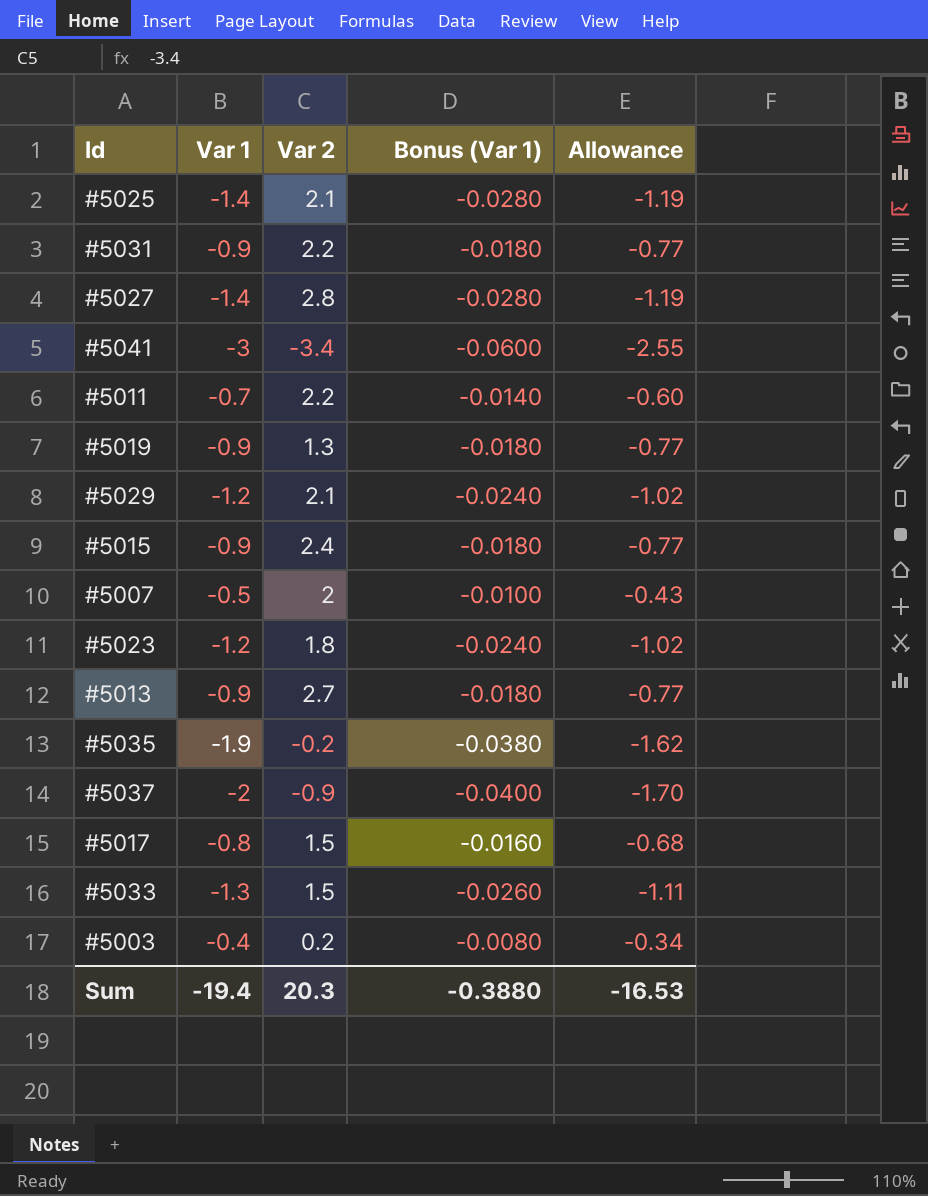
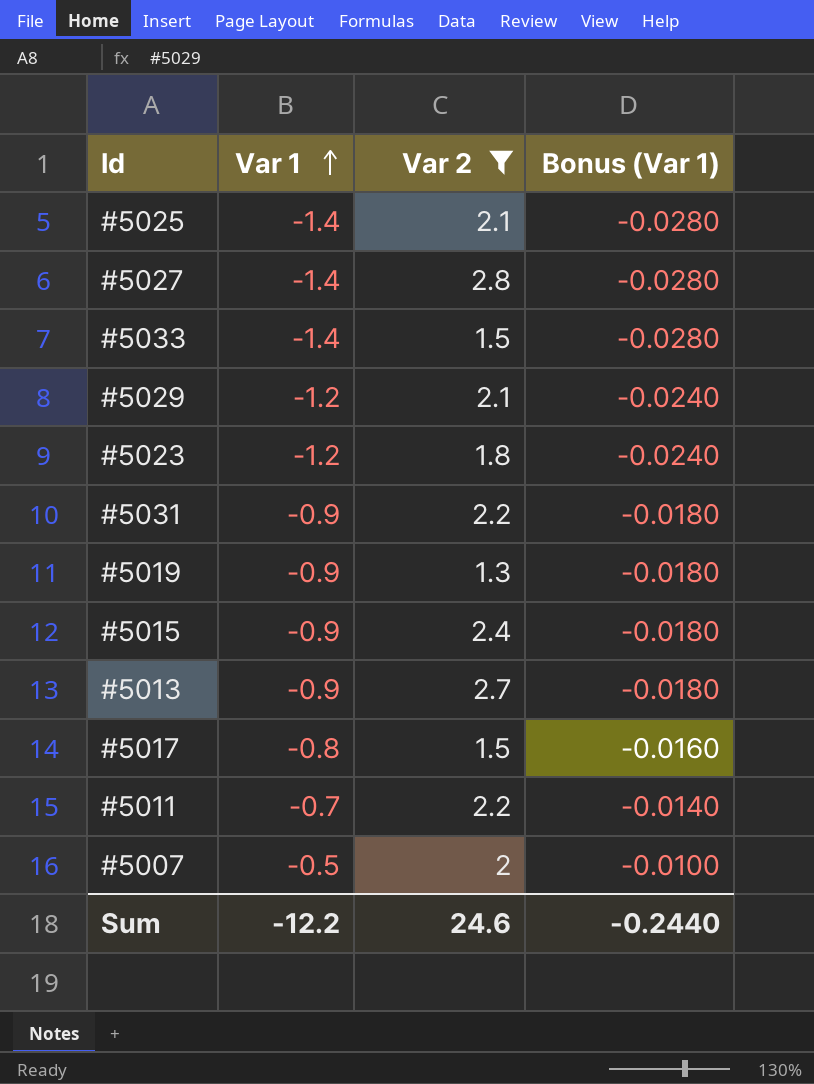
filter: none -> Var 2 >= 1.3
row order: none -> Var 1 ascending
column Allowance | formula: [Var 1] * 0.85 -> none
#5033 | Var 1: -1.3 -> -1.4
#5033 | Bonus (Var 1): -0.0260 -> -0.0280
Sum | Var 1: -19.4 -> -12.2
Sum | Var 2: 20.3 -> 24.6
Sum | Bonus (Var 1): -0.3880 -> -0.2440

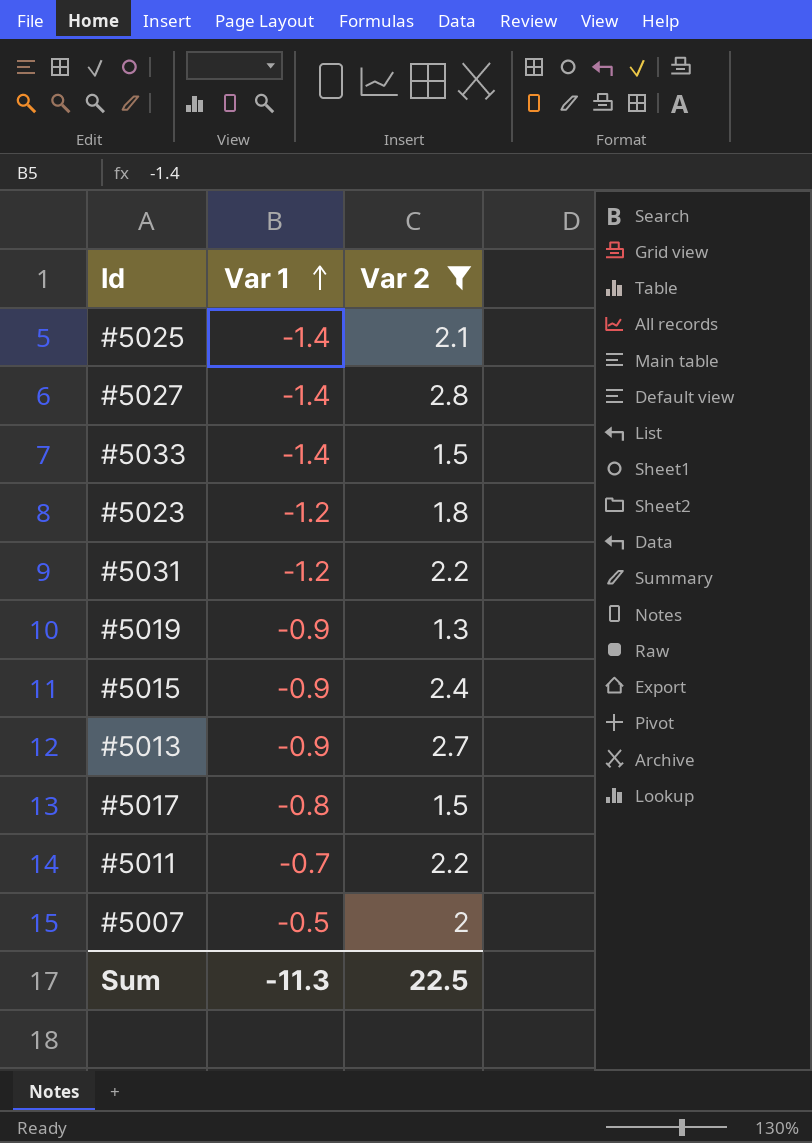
column Bonus (Var 1) | formula: [Var 1] * 0.02 -> none
row #5029: -1.2 | 2.1 | -0.0240 -> none
#5031 | Var 1: -0.9 -> -1.2
Sum | Var 1: -12.2 -> -11.3
Sum | Var 2: 24.6 -> 22.5

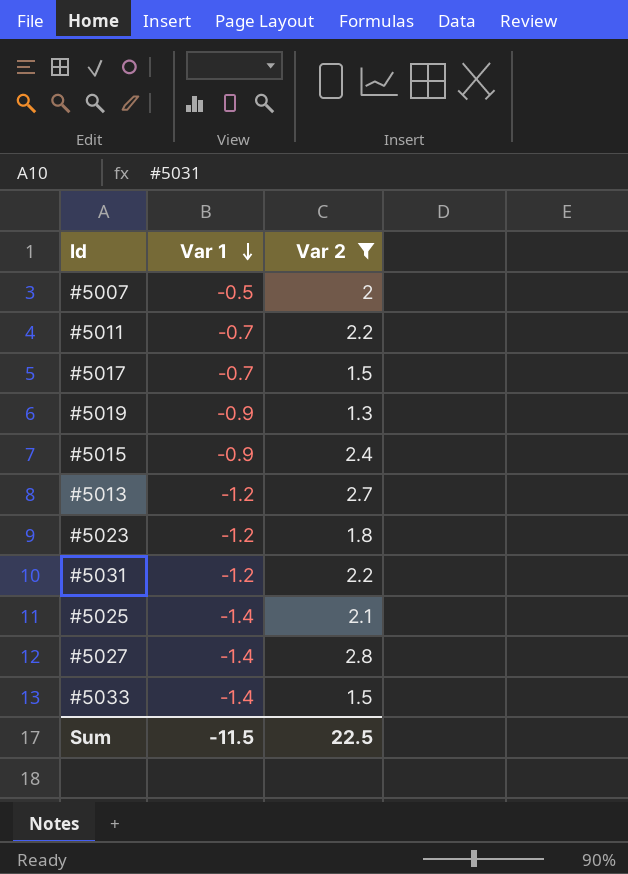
row order: Var 1 ascending -> Var 1 descending
#5017 | Var 1: -0.8 -> -0.7
#5013 | Var 1: -0.9 -> -1.2
Sum | Var 1: -11.3 -> -11.5

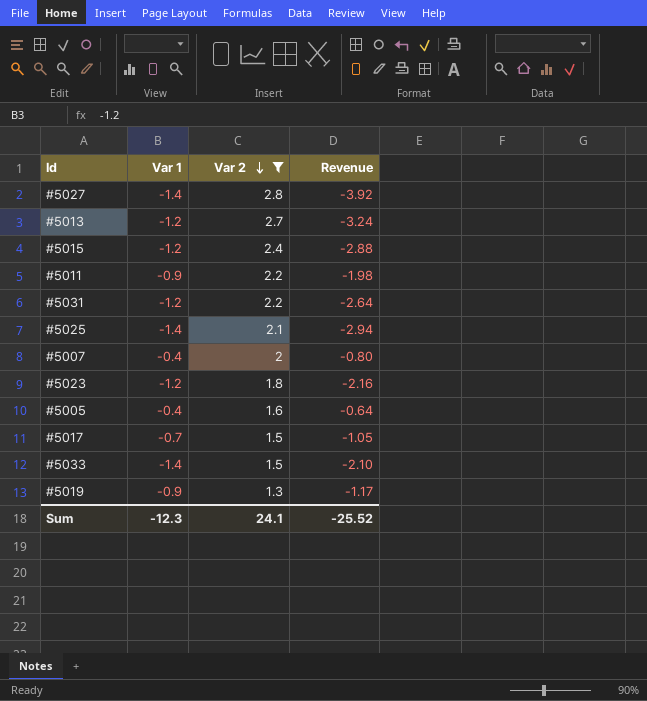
row order: Var 1 descending -> Var 2 descending
column Revenue | formula: none -> [Var 1] * [Var 2]
#5015 | Var 1: -0.9 -> -1.2
#5011 | Var 1: -0.7 -> -0.9
#5007 | Var 1: -0.5 -> -0.4
row #5005: none -> -0.4 | 1.6 | -0.64
Sum | Var 1: -11.5 -> -12.3
Sum | Var 2: 22.5 -> 24.1

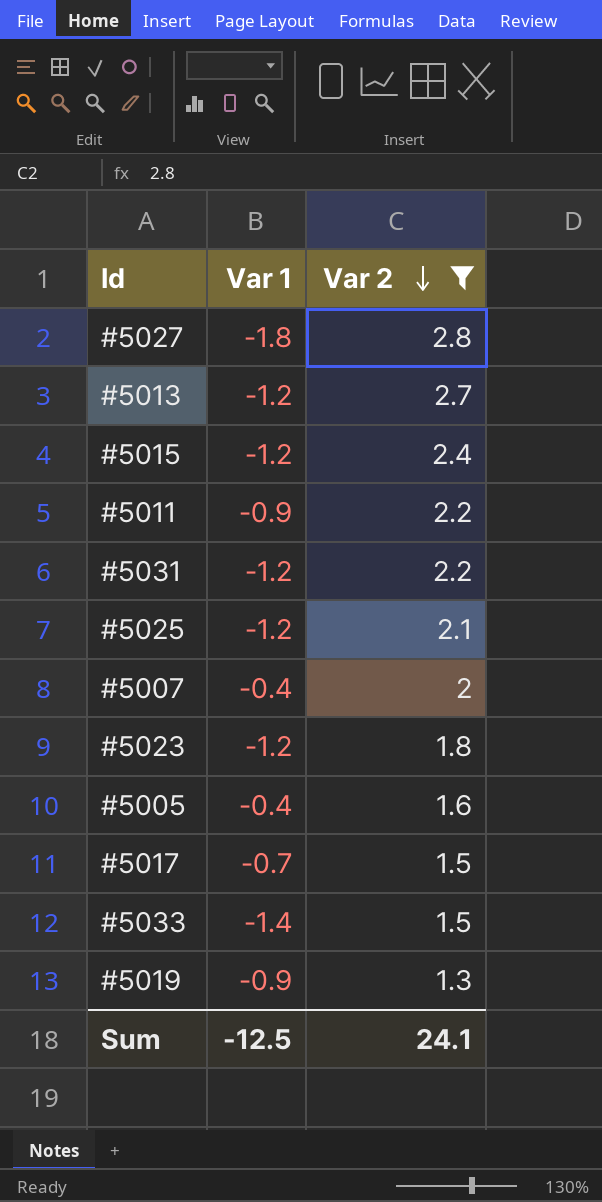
column Revenue | formula: [Var 1] * [Var 2] -> none
#5027 | Var 1: -1.4 -> -1.8
#5025 | Var 1: -1.4 -> -1.2
Sum | Var 1: -12.3 -> -12.5

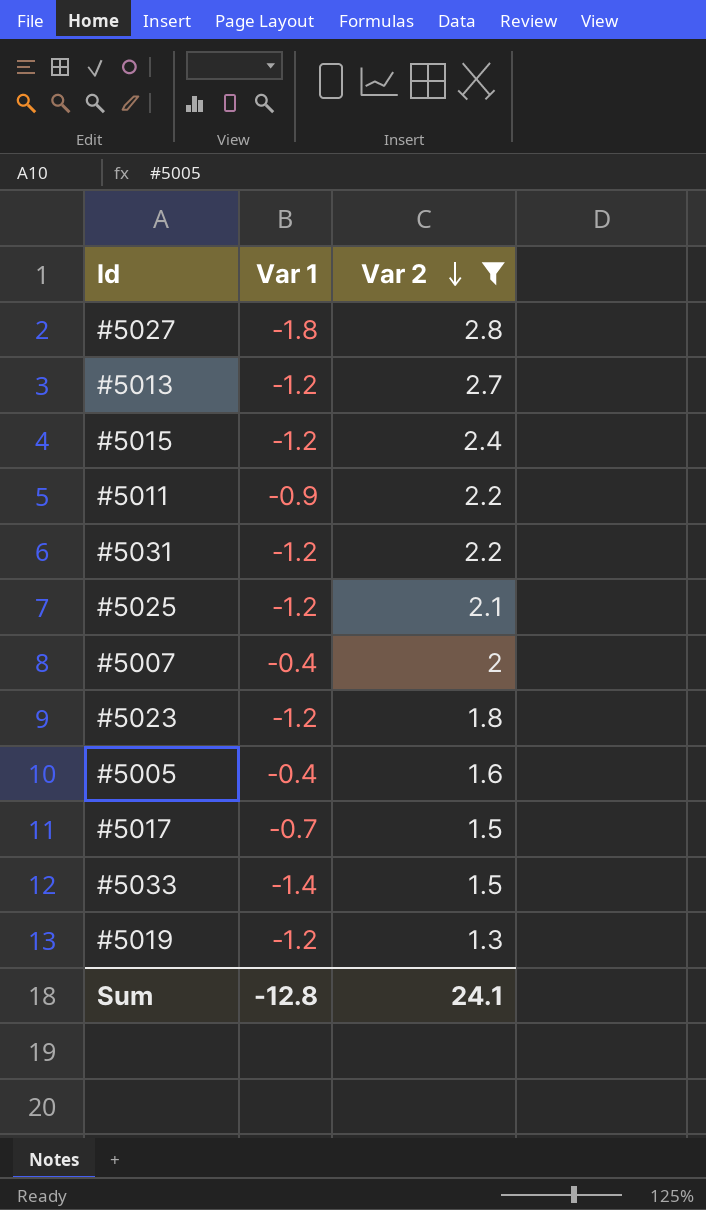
#5019 | Var 1: -0.9 -> -1.2
Sum | Var 1: -12.5 -> -12.8

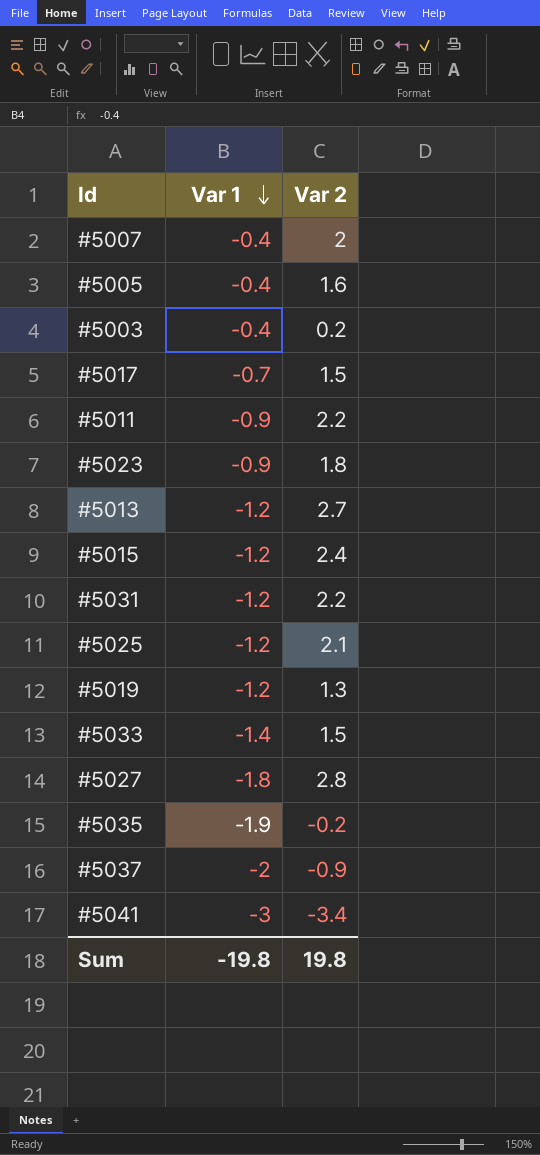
filter: Var 2 >= 1.3 -> none
row order: Var 2 descending -> Var 1 descending
#5023 | Var 1: -1.2 -> -0.9
Sum | Var 1: -12.8 -> -19.8
Sum | Var 2: 24.1 -> 19.8

